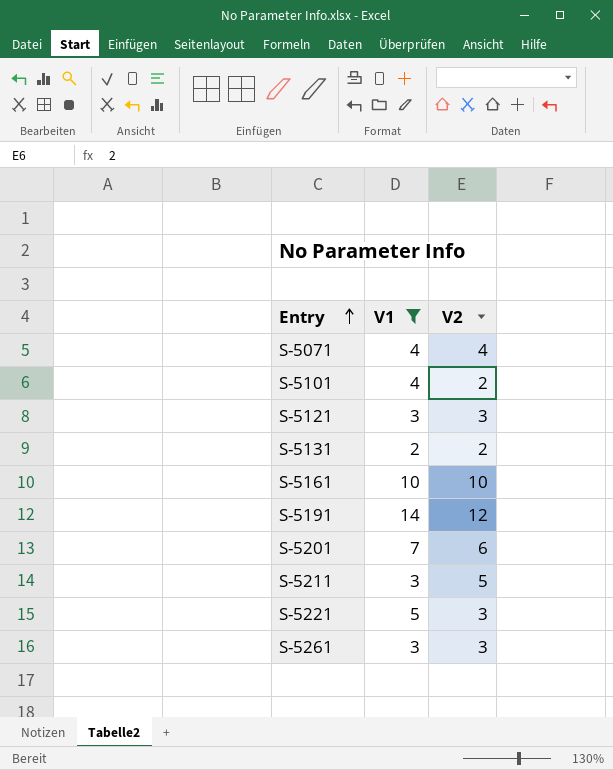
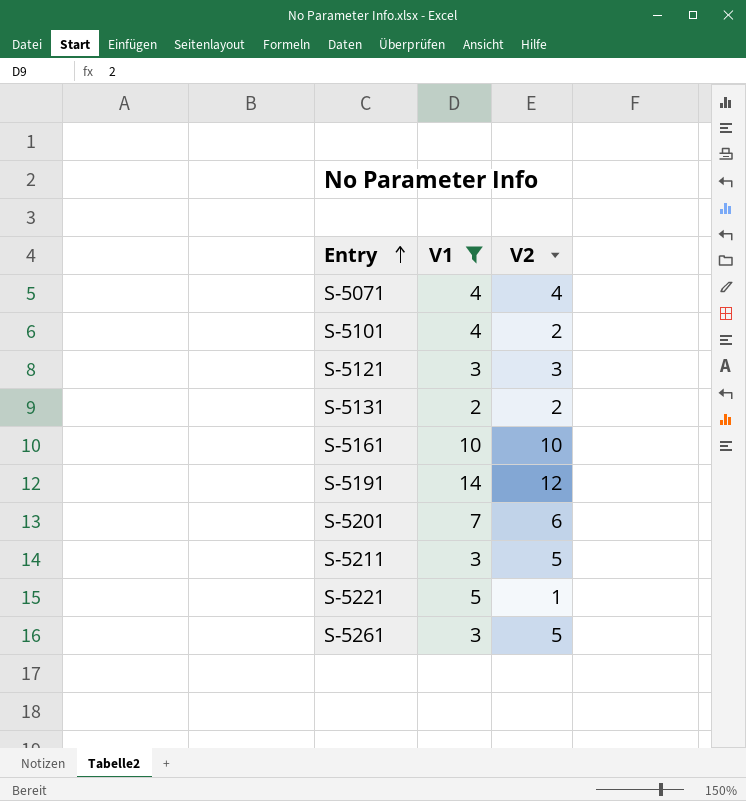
S-5221 | V2: 3 -> 1
S-5261 | V2: 3 -> 5

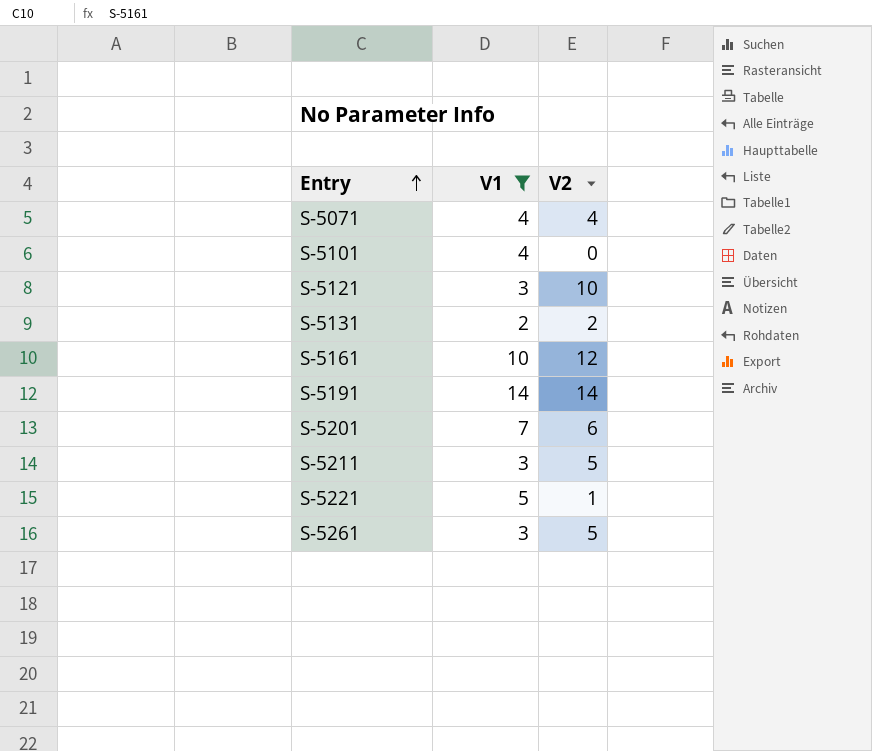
S-5101 | V2: 2 -> 0
S-5121 | V2: 3 -> 10
S-5161 | V2: 10 -> 12
S-5191 | V2: 12 -> 14

